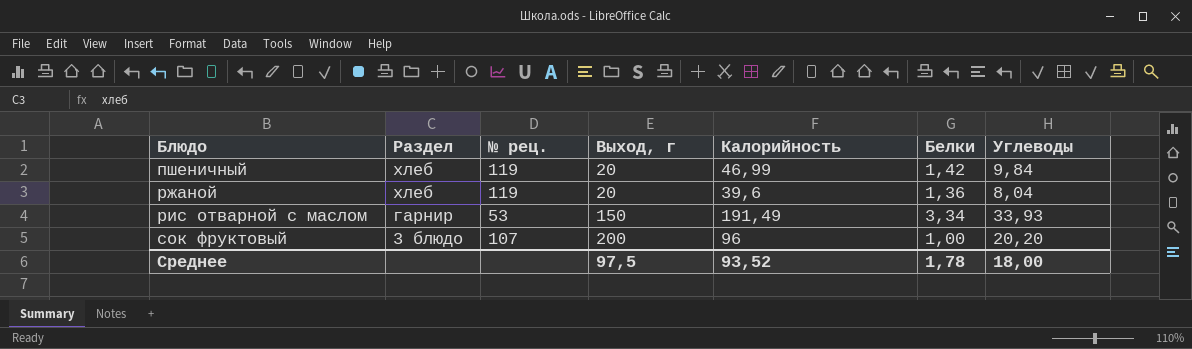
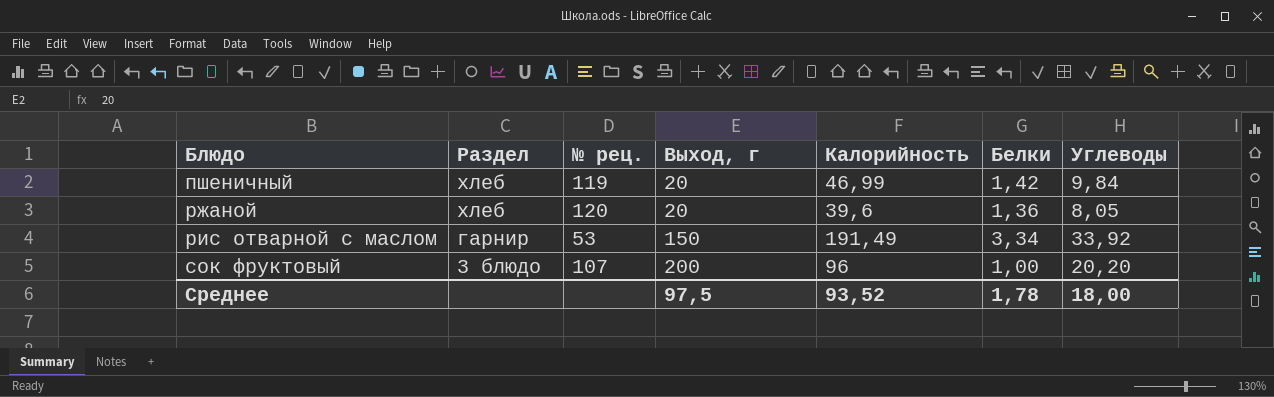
ржаной | № рец.: 119 -> 120
ржаной | Углеводы: 8,04 -> 8,05
рис отварной с маслом | Углеводы: 33,93 -> 33,92

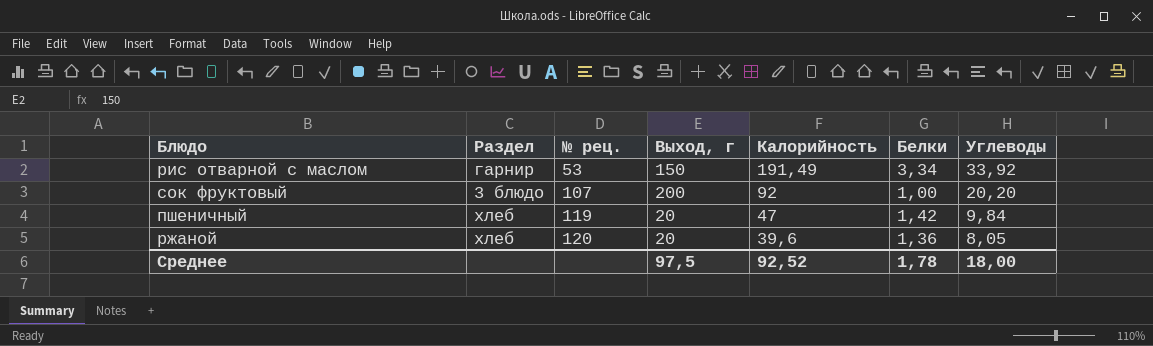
row order: Блюдо ascending -> № рец. ascending
сок фруктовый | Калорийность: 96 -> 92
пшеничный | Калорийность: 46,99 -> 47
Среднее | Калорийность: 93,52 -> 92,52

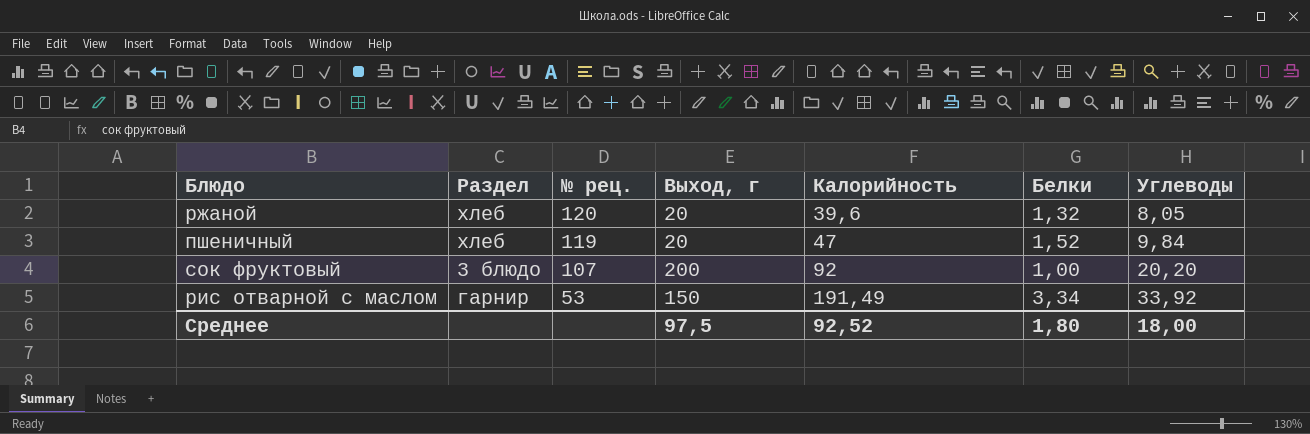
row order: № рец. ascending -> № рец. descending
ржаной | Белки: 1,36 -> 1,32
пшеничный | Белки: 1,42 -> 1,52
Среднее | Белки: 1,78 -> 1,80

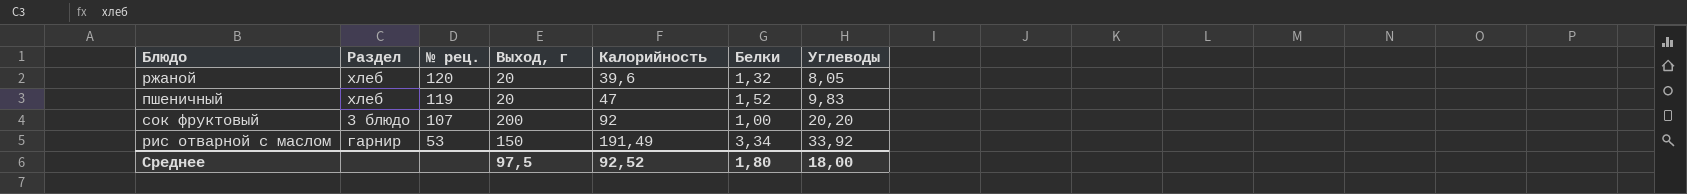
пшеничный | Углеводы: 9,84 -> 9,83

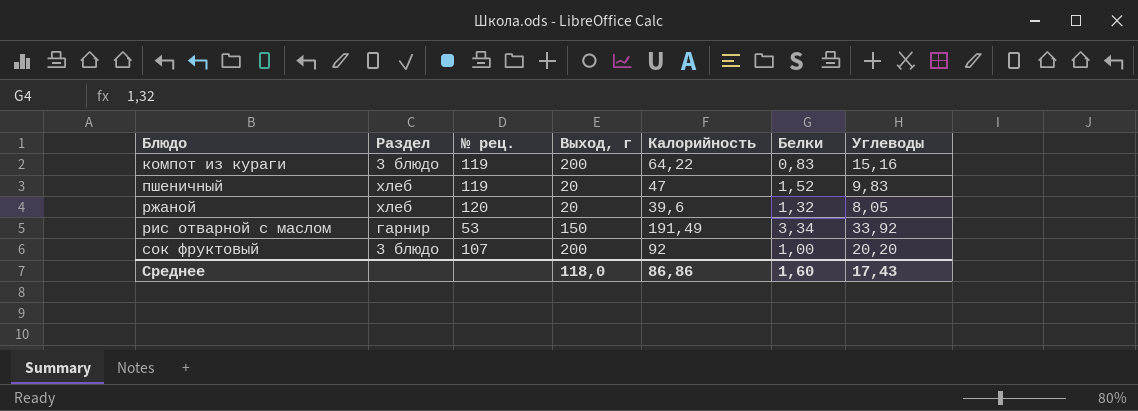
row order: № рец. descending -> Блюдо ascending
row компот из кураги: none -> 3 блюдо | 119 | 200 | 64,22 | 0,83 | 15,16
Среднее | Выход, г: 97,5 -> 118,0
Среднее | Калорийность: 92,52 -> 86,86
Среднее | Белки: 1,80 -> 1,60
Среднее | Углеводы: 18,00 -> 17,43

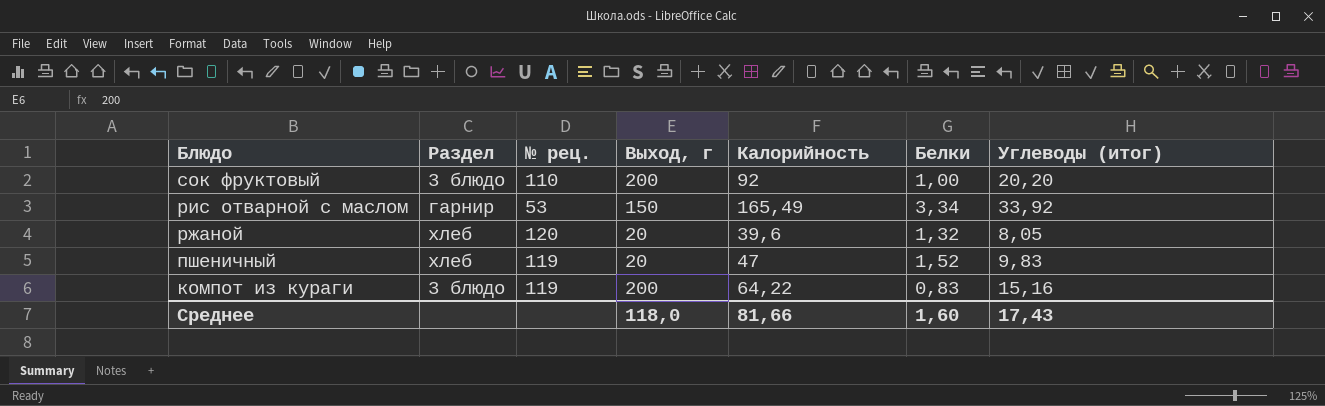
row order: Блюдо ascending -> Блюдо descending
column name: Углеводы -> Углеводы (итог)
сок фруктовый | № рец.: 107 -> 110
рис отварной с маслом | Калорийность: 191,49 -> 165,49
Среднее | Калорийность: 86,86 -> 81,66

